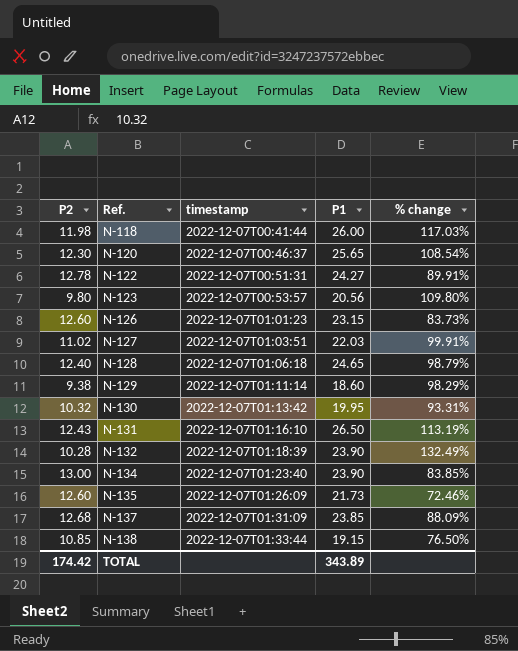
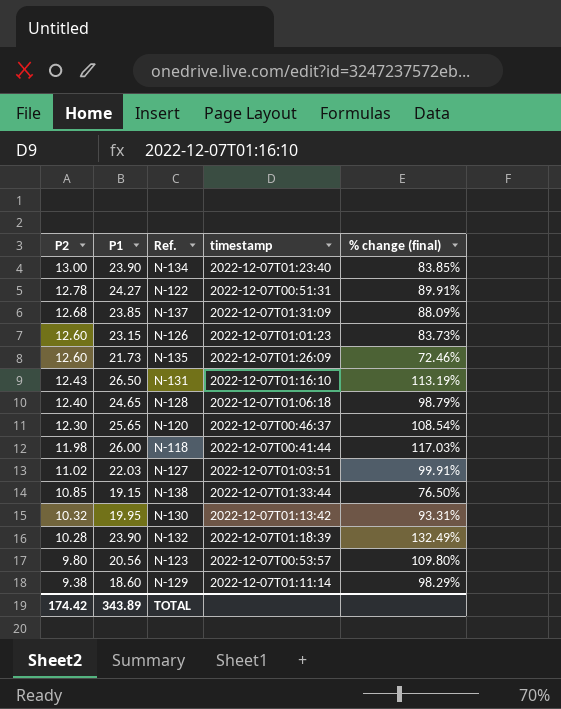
row order: Ref. ascending -> P2 descending
column P1 | position: 4 -> 2
column name: % change -> % change (final)

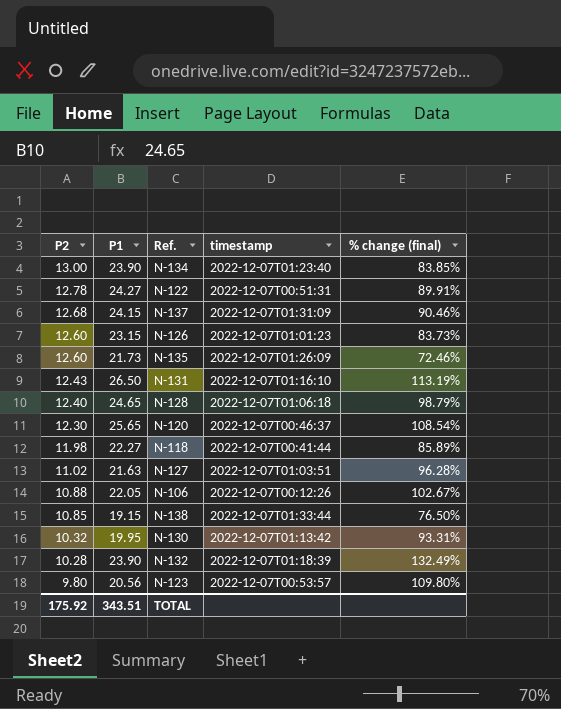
row N-129: 9.38 | 18.60 | 2022-12-07T01:11:14 | 98.29% -> none
N-137 | P1: 23.85 -> 24.15
N-137 | % change (final): 88.09% -> 90.46%
N-118 | P1: 26.00 -> 22.27
N-118 | % change (final): 117.03% -> 85.89%
N-127 | P1: 22.03 -> 21.63
N-127 | % change (final): 99.91% -> 96.28%
row N-106: none -> 10.88 | 22.05 | 2022-12-07T00:12:26 | 102.67%
TOTAL | P2: 174.42 -> 175.92
TOTAL | P1: 343.89 -> 343.51

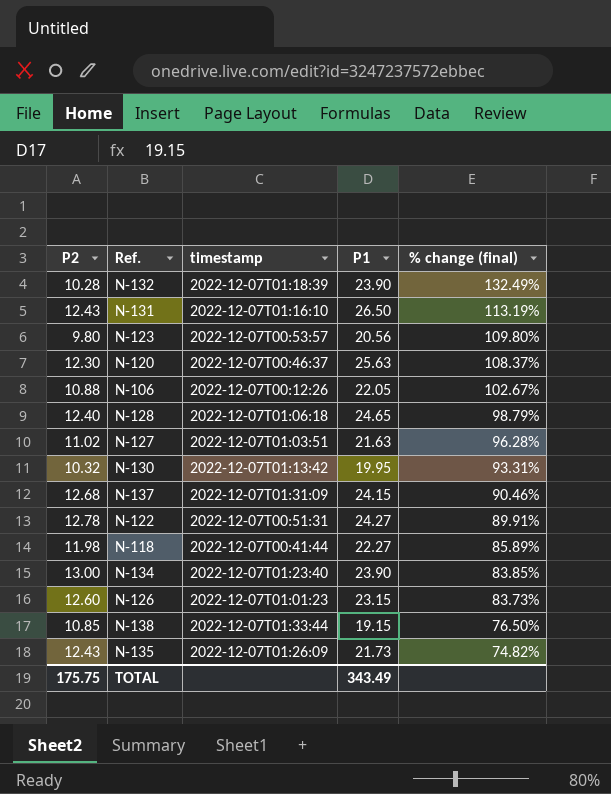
row order: P2 descending -> % change (final) descending
column P1 | position: 2 -> 4
N-120 | P1: 25.65 -> 25.63
N-120 | % change (final): 108.54% -> 108.37%
N-135 | P2: 12.60 -> 12.43
N-135 | % change (final): 72.46% -> 74.82%
TOTAL | P2: 175.92 -> 175.75
TOTAL | P1: 343.51 -> 343.49

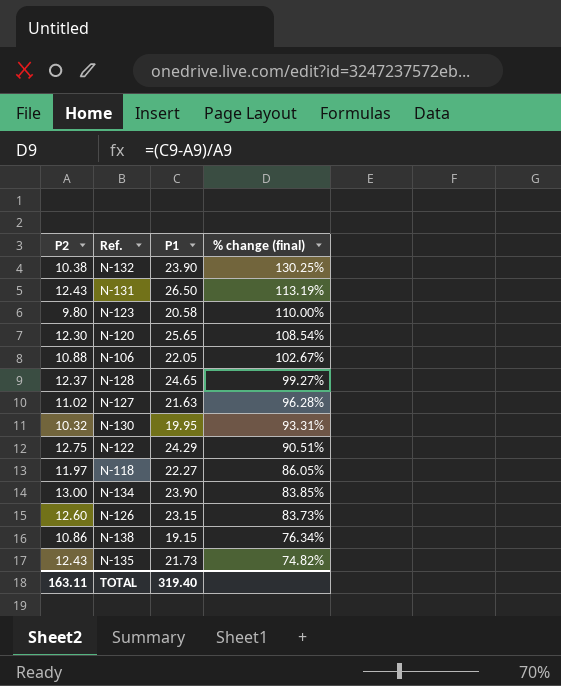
column timestamp | position: 3 -> none
row N-137: 12.68 | 2022-12-07T01:31:09 | 24.15 | 90.46% -> none
N-132 | P2: 10.28 -> 10.38
N-132 | % change (final): 132.49% -> 130.25%
N-123 | P1: 20.56 -> 20.58
N-123 | % change (final): 109.80% -> 110.00%
N-120 | P1: 25.63 -> 25.65
N-120 | % change (final): 108.37% -> 108.54%
N-128 | P2: 12.40 -> 12.37
N-128 | % change (final): 98.79% -> 99.27%
N-122 | P2: 12.78 -> 12.75
N-122 | P1: 24.27 -> 24.29
N-122 | % change (final): 89.91% -> 90.51%
N-118 | P2: 11.98 -> 11.97
N-118 | % change (final): 85.89% -> 86.05%
N-138 | P2: 10.85 -> 10.86
N-138 | % change (final): 76.50% -> 76.34%
TOTAL | P2: 175.75 -> 163.11
TOTAL | P1: 343.49 -> 319.40

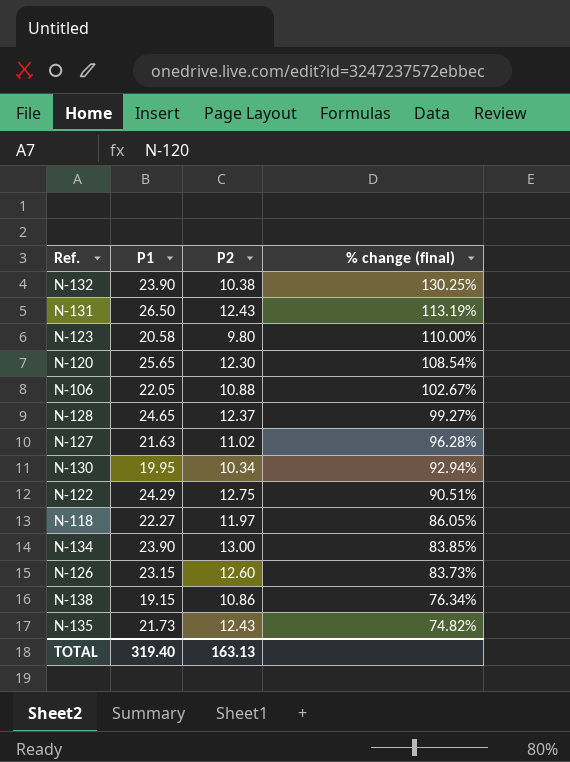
column P2 | position: 1 -> 3
N-130 | P2: 10.32 -> 10.34
N-130 | % change (final): 93.31% -> 92.94%
TOTAL | P2: 163.11 -> 163.13

